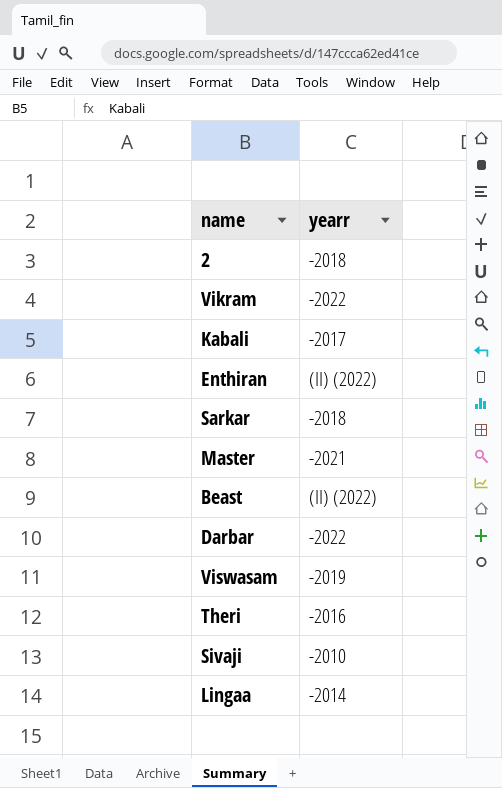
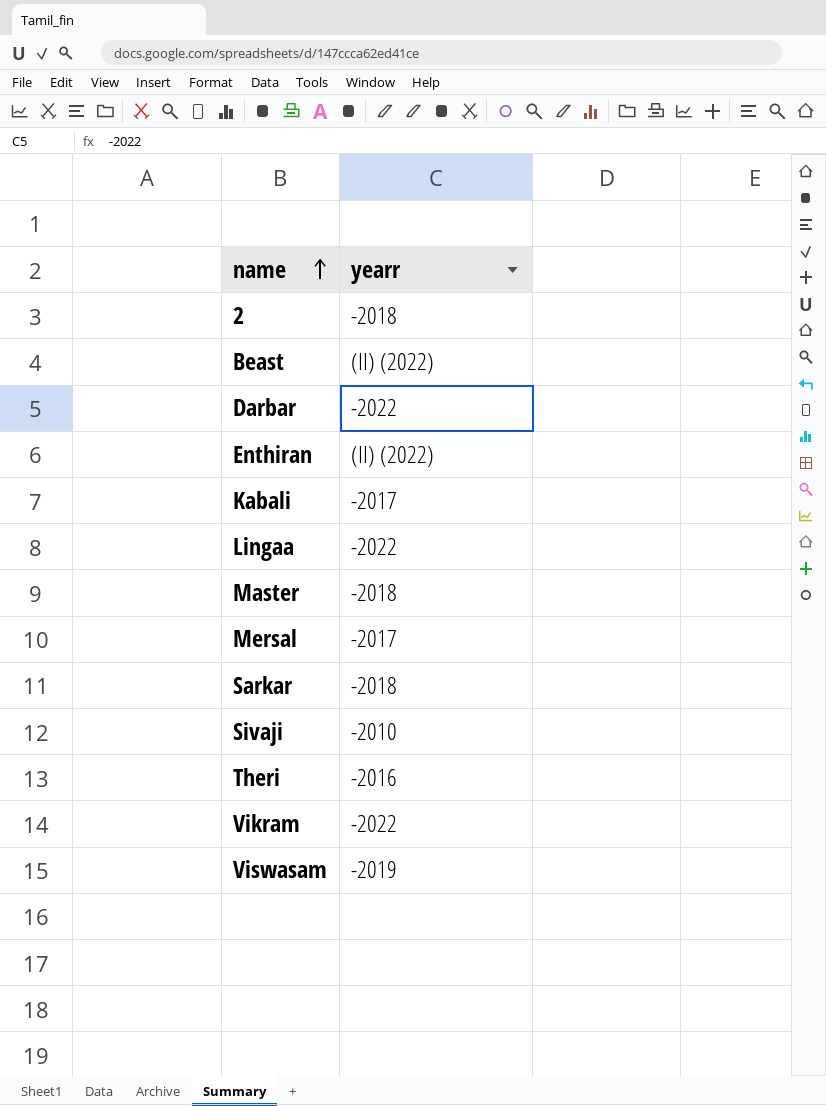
row order: none -> name ascending
Lingaa | yearr: -2014 -> -2022
Master | yearr: -2021 -> -2018
row Mersal: none -> -2017

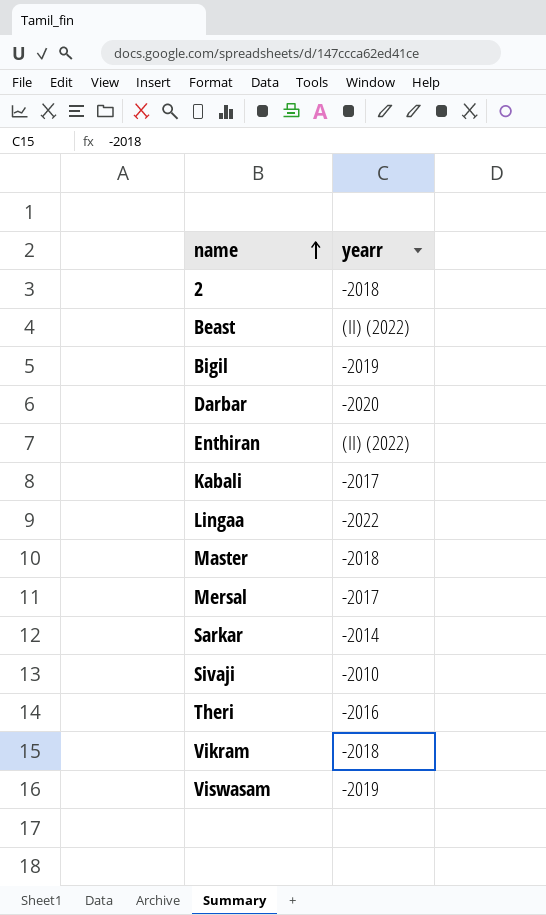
row Bigil: none -> -2019
Darbar | yearr: -2022 -> -2020
Sarkar | yearr: -2018 -> -2014
Vikram | yearr: -2022 -> -2018

